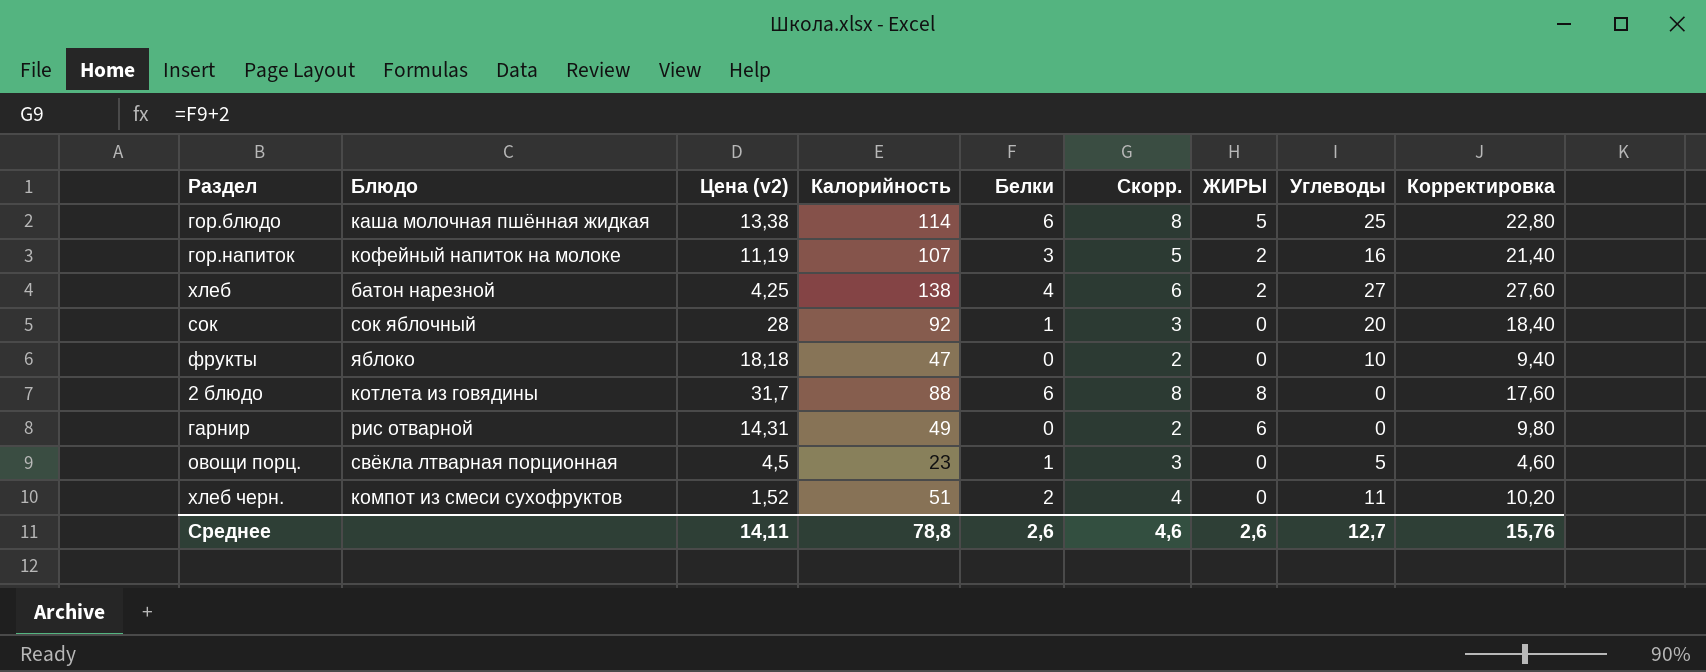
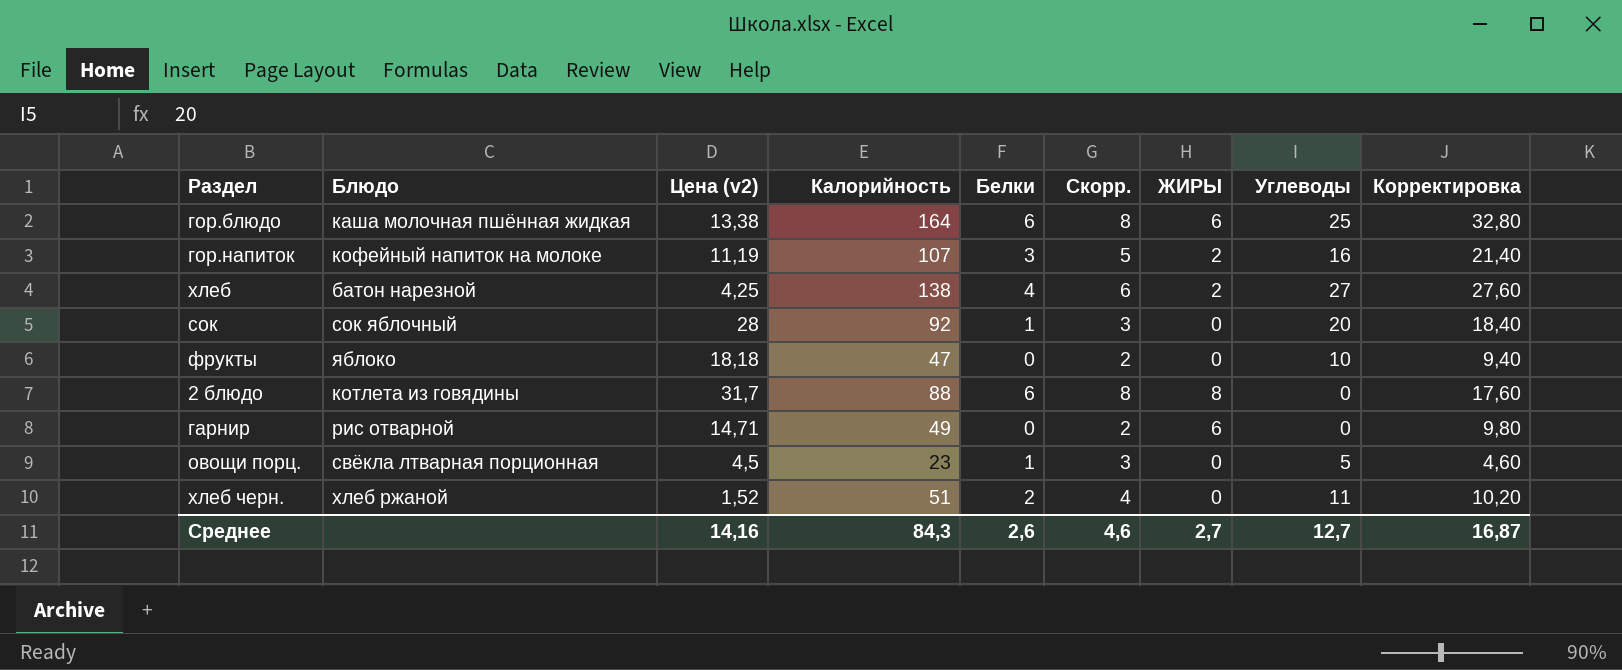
гор.блюдо | Калорийность: 114 -> 164
гор.блюдо | ЖИРЫ: 5 -> 6
гор.блюдо | Корректировка: 22,80 -> 32,80
гарнир | Цена (v2): 14,31 -> 14,71
хлеб черн. | Блюдо: компот из смеси сухофруктов -> хлеб ржаной
Среднее | Цена (v2): 14,11 -> 14,16
Среднее | Калорийность: 78,8 -> 84,3
Среднее | ЖИРЫ: 2,6 -> 2,7
Среднее | Корректировка: 15,76 -> 16,87

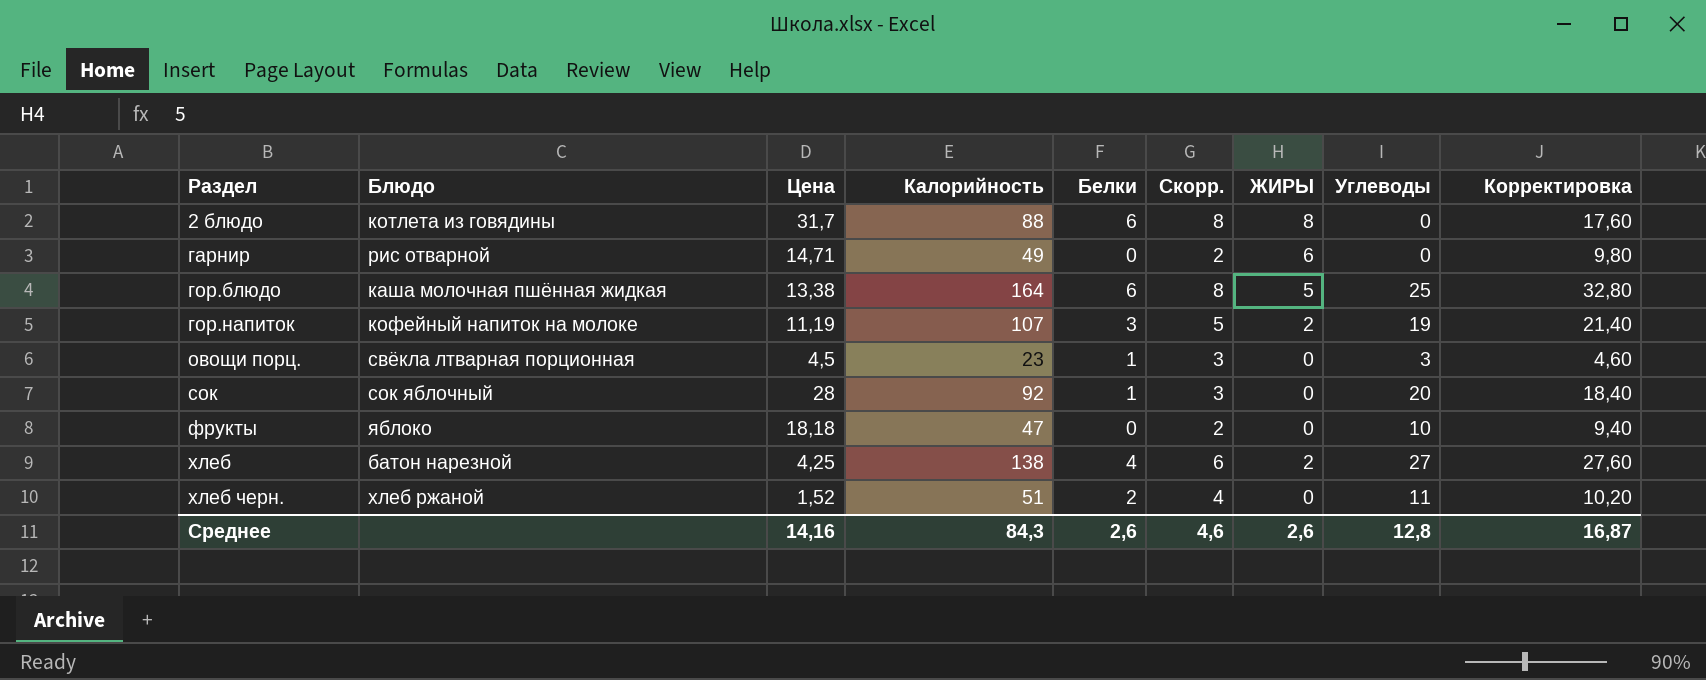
row order: none -> Раздел ascending
column name: Цена (v2) -> Цена
гор.блюдо | ЖИРЫ: 6 -> 5
гор.напиток | Углеводы: 16 -> 19
овощи порц. | Углеводы: 5 -> 3
Среднее | ЖИРЫ: 2,7 -> 2,6
Среднее | Углеводы: 12,7 -> 12,8

